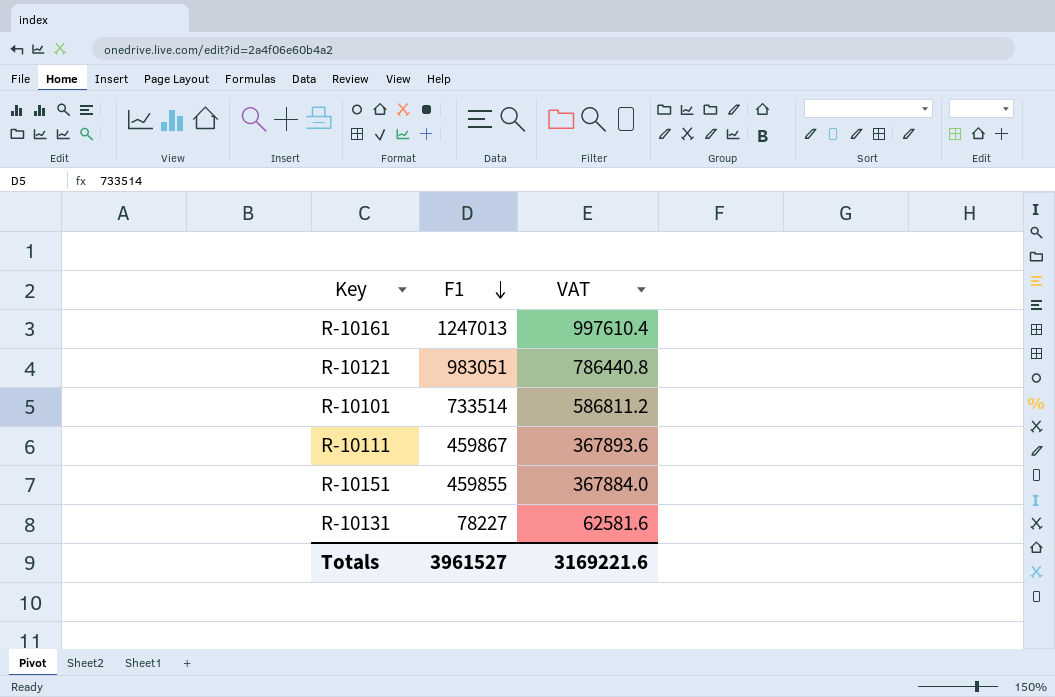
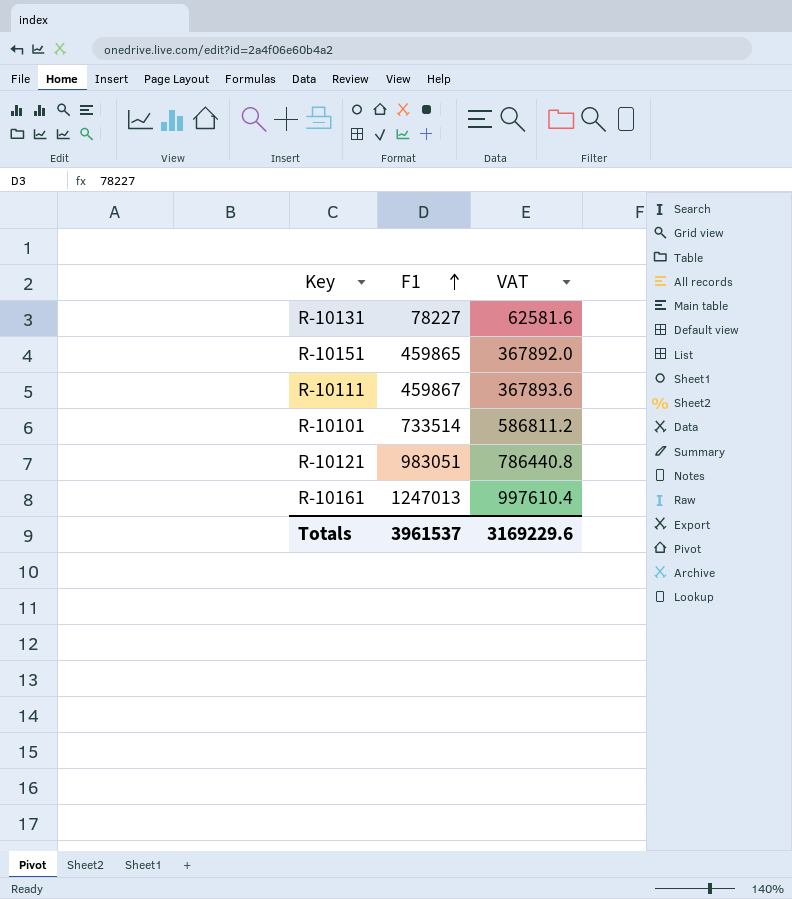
row order: F1 descending -> F1 ascending
R-10151 | F1: 459855 -> 459865
R-10151 | VAT: 367884.0 -> 367892.0
Totals | F1: 3961527 -> 3961537
Totals | VAT: 3169221.6 -> 3169229.6

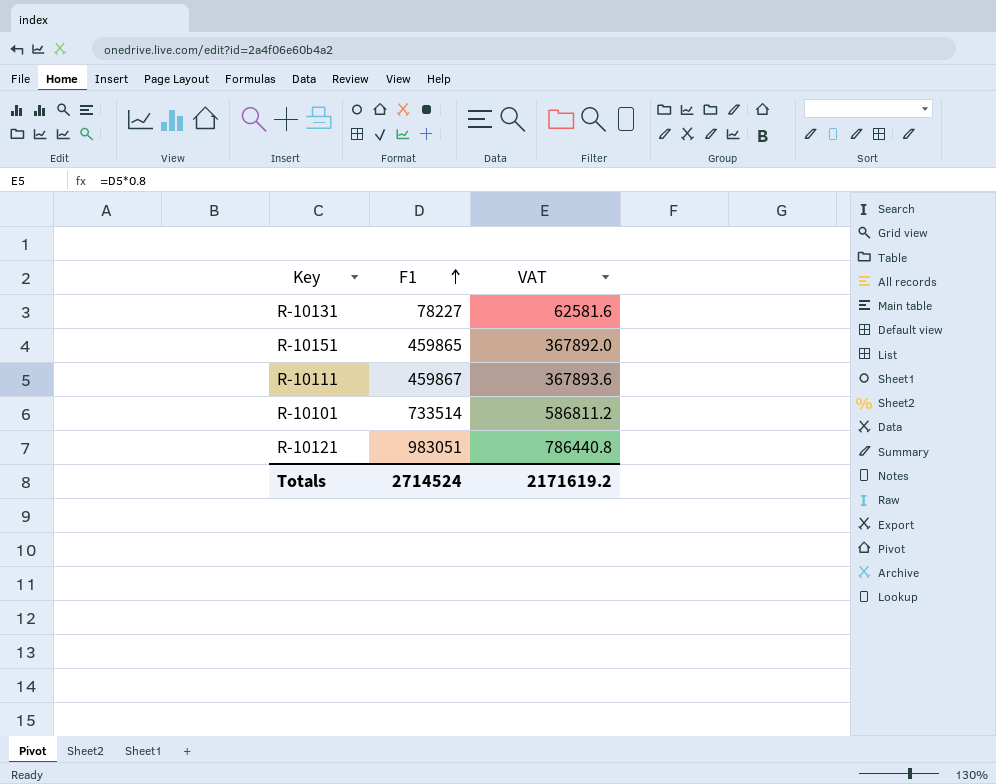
row R-10161: 1247013 | 997610.4 -> none
Totals | F1: 3961537 -> 2714524
Totals | VAT: 3169229.6 -> 2171619.2

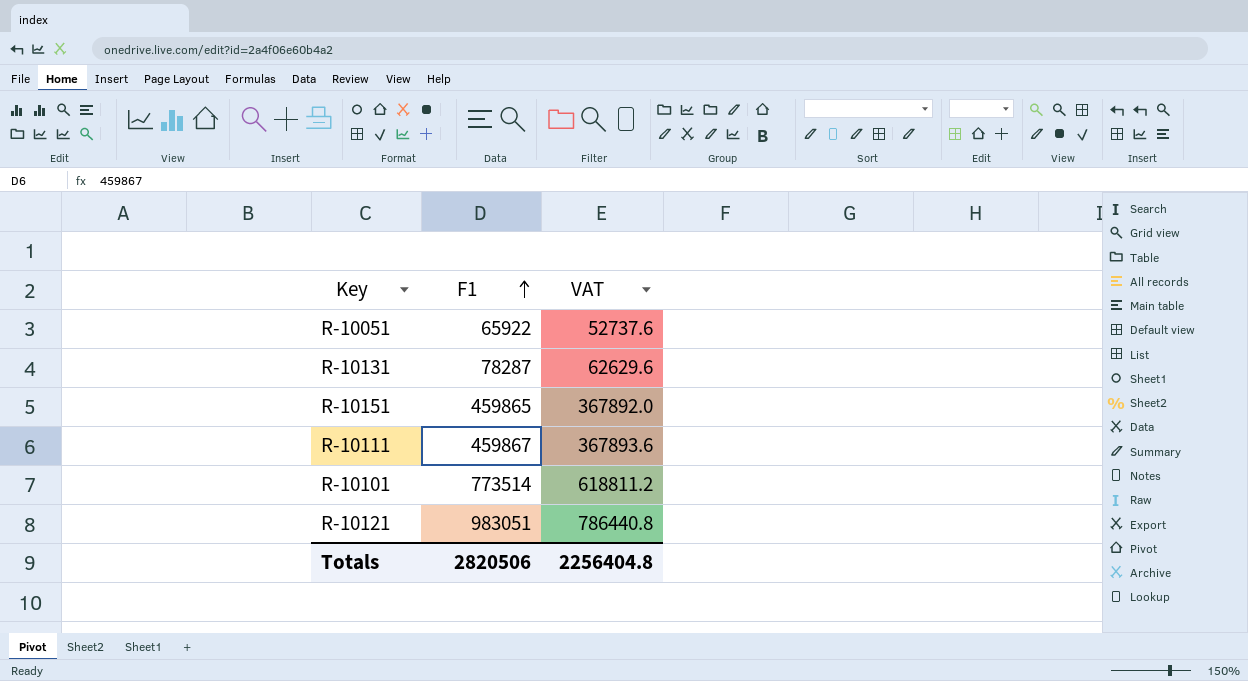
row R-10051: none -> 65922 | 52737.6
R-10131 | F1: 78227 -> 78287
R-10131 | VAT: 62581.6 -> 62629.6
R-10101 | F1: 733514 -> 773514
R-10101 | VAT: 586811.2 -> 618811.2
Totals | F1: 2714524 -> 2820506
Totals | VAT: 2171619.2 -> 2256404.8

